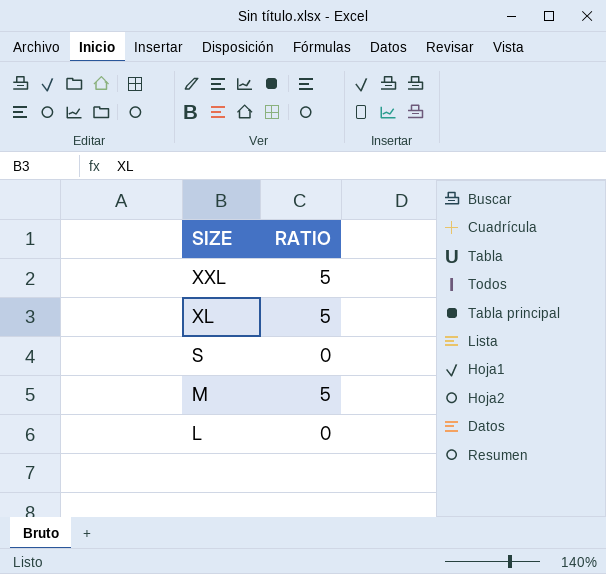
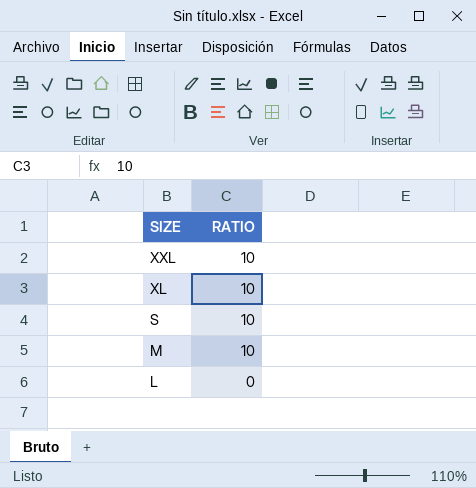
XXL | RATIO: 5 -> 10
XL | RATIO: 5 -> 10
S | RATIO: 0 -> 10
M | RATIO: 5 -> 10

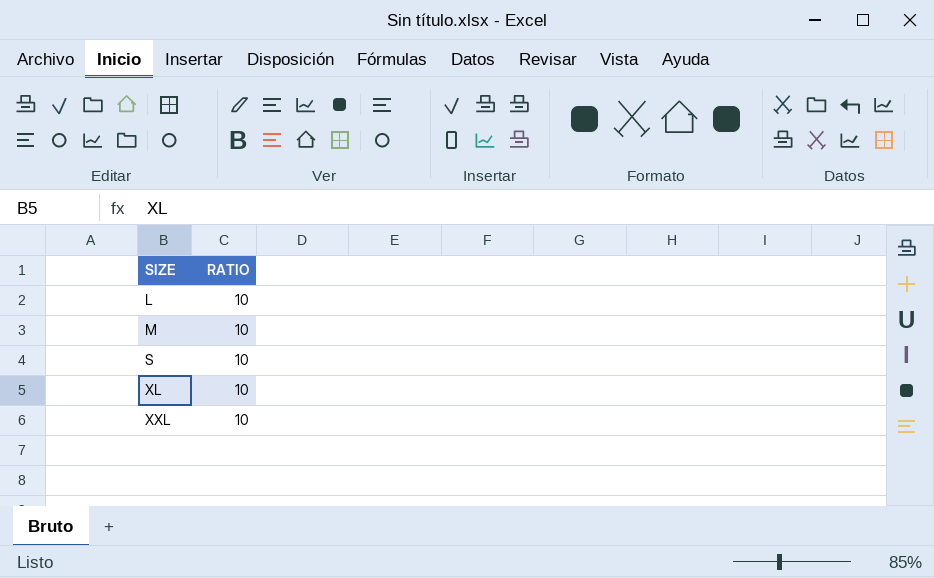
row order: SIZE descending -> SIZE ascending
L | RATIO: 0 -> 10

